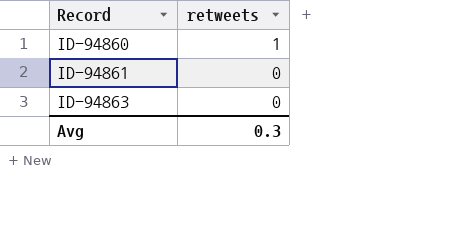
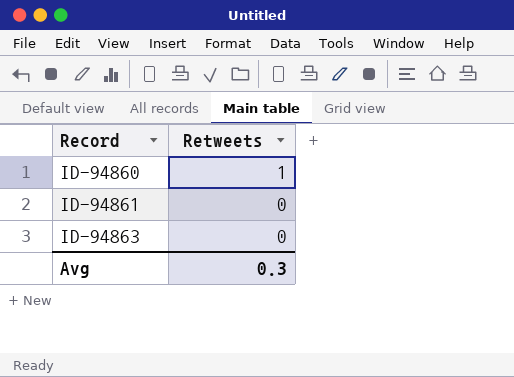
column name: retweets -> Retweets

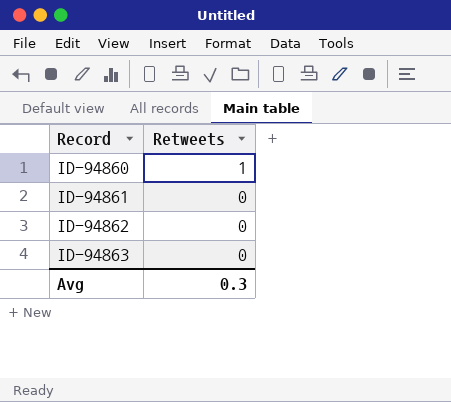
row ID-94862: none -> 0

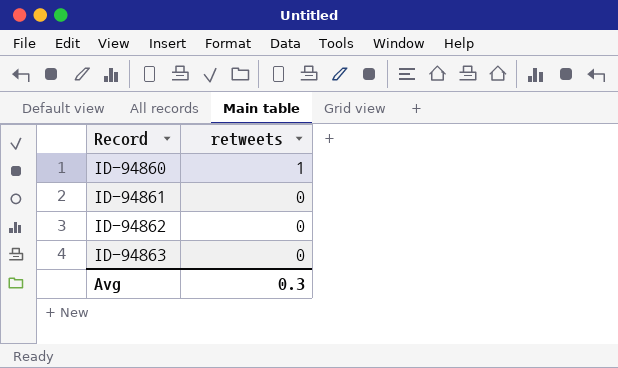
column name: Retweets -> retweets

